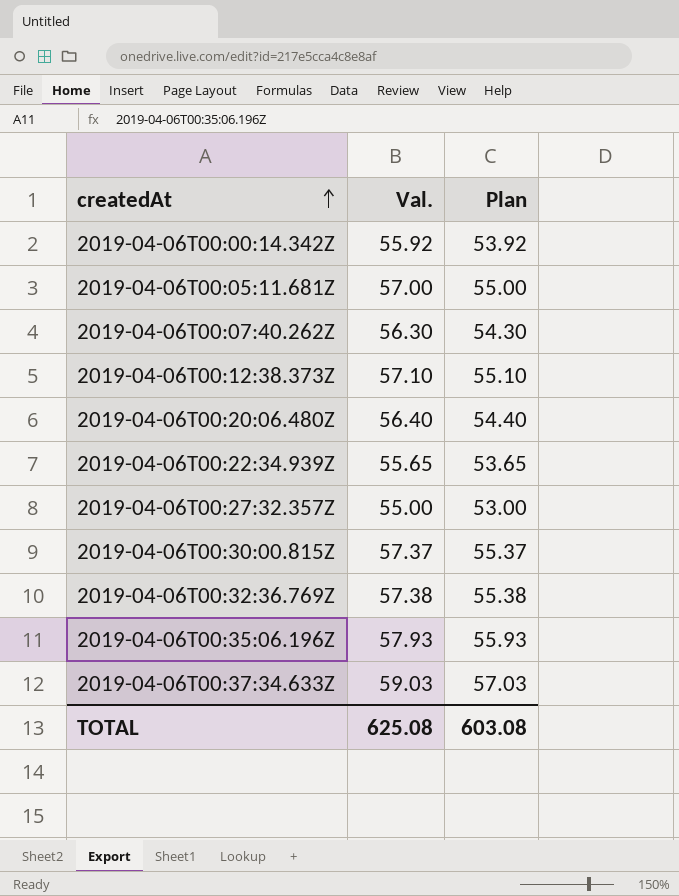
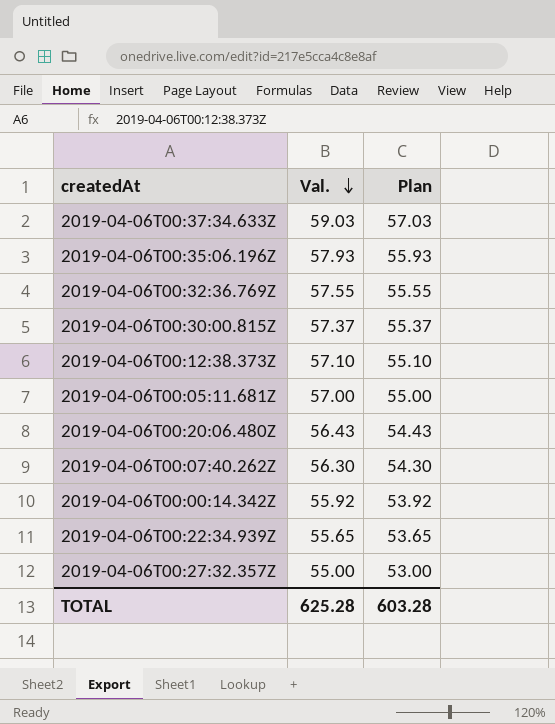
row order: createdAt ascending -> Val. descending
2019-04-06T00:32:36.769Z | Val.: 57.38 -> 57.55
2019-04-06T00:32:36.769Z | Plan: 55.38 -> 55.55
2019-04-06T00:20:06.480Z | Val.: 56.40 -> 56.43
2019-04-06T00:20:06.480Z | Plan: 54.40 -> 54.43
TOTAL | Val.: 625.08 -> 625.28
TOTAL | Plan: 603.08 -> 603.28

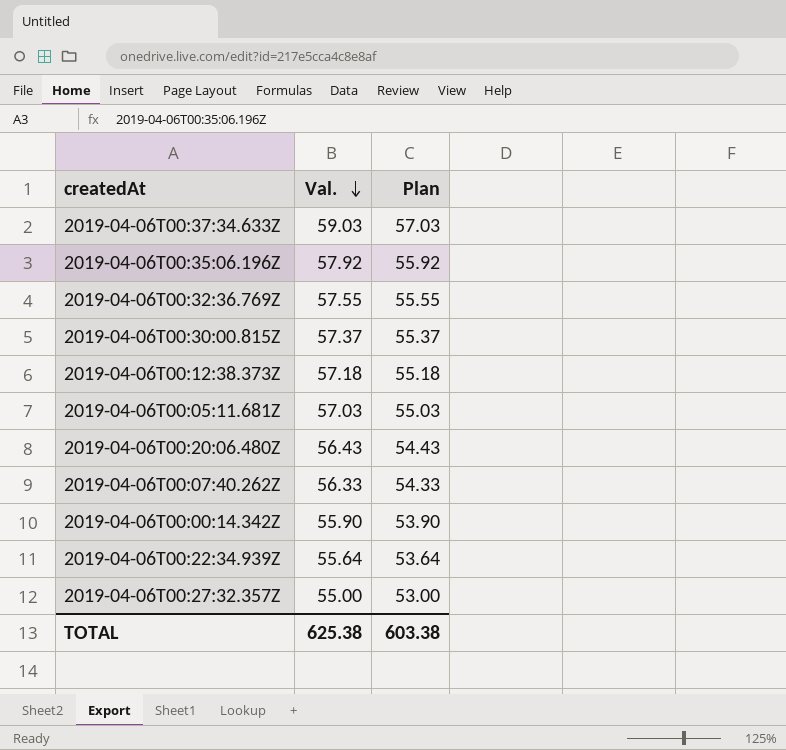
2019-04-06T00:35:06.196Z | Val.: 57.93 -> 57.92
2019-04-06T00:35:06.196Z | Plan: 55.93 -> 55.92
2019-04-06T00:12:38.373Z | Val.: 57.10 -> 57.18
2019-04-06T00:12:38.373Z | Plan: 55.10 -> 55.18
2019-04-06T00:05:11.681Z | Val.: 57.00 -> 57.03
2019-04-06T00:05:11.681Z | Plan: 55.00 -> 55.03
2019-04-06T00:07:40.262Z | Val.: 56.30 -> 56.33
2019-04-06T00:07:40.262Z | Plan: 54.30 -> 54.33
2019-04-06T00:00:14.342Z | Val.: 55.92 -> 55.90
2019-04-06T00:00:14.342Z | Plan: 53.92 -> 53.90
2019-04-06T00:22:34.939Z | Val.: 55.65 -> 55.64
2019-04-06T00:22:34.939Z | Plan: 53.65 -> 53.64
TOTAL | Val.: 625.28 -> 625.38
TOTAL | Plan: 603.28 -> 603.38

